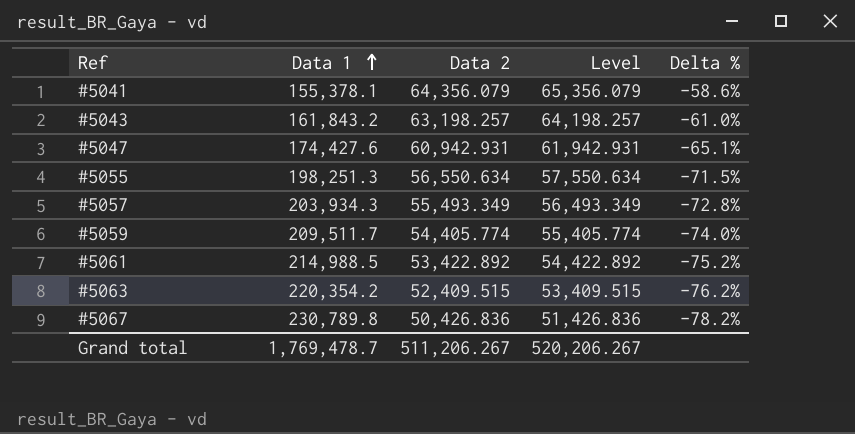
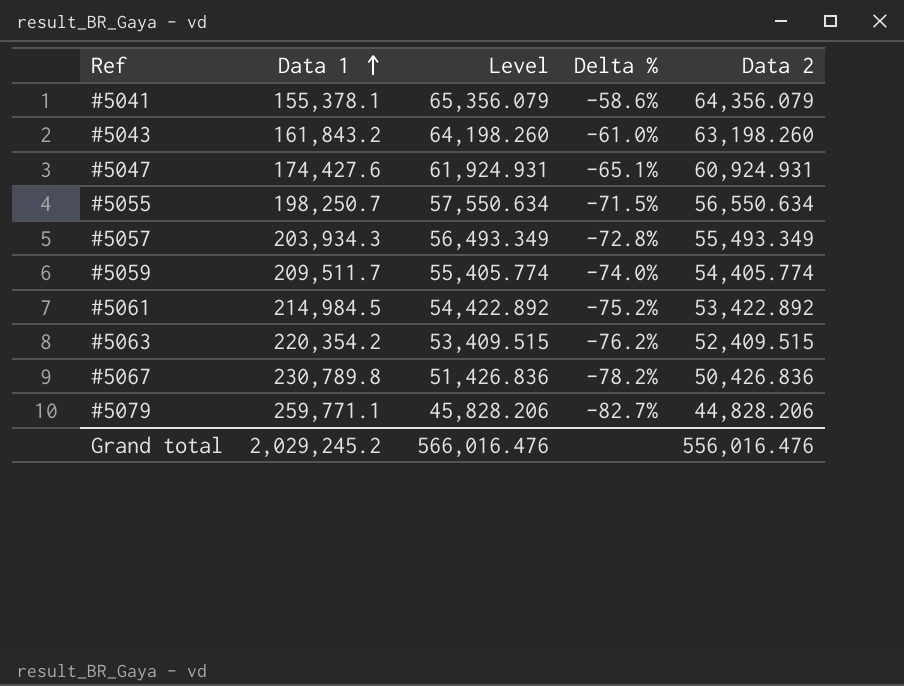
column Data 2 | position: 3 -> 5
#5043 | Level: 64,198.257 -> 64,198.260
#5043 | Data 2: 63,198.257 -> 63,198.260
#5047 | Level: 61,942.931 -> 61,924.931
#5047 | Data 2: 60,942.931 -> 60,924.931
#5055 | Data 1: 198,251.3 -> 198,250.7
#5061 | Data 1: 214,988.5 -> 214,984.5
row #5079: none -> 259,771.1 | 45,828.206 | -82.7% | 44,828.206
Grand total | Data 1: 1,769,478.7 -> 2,029,245.2
Grand total | Level: 520,206.267 -> 566,016.476
Grand total | Data 2: 511,206.267 -> 556,016.476

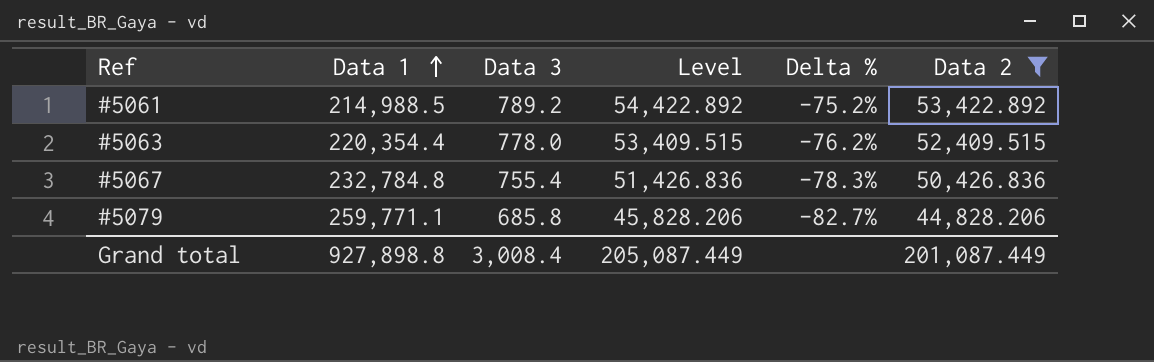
filter: none -> Data 2 <= 53,422.892
column Data 3 | position: none -> 3
#5061 | Data 1: 214,984.5 -> 214,988.5
#5063 | Data 1: 220,354.2 -> 220,354.4
#5067 | Data 1: 230,789.8 -> 232,784.8
#5067 | Delta %: -78.2% -> -78.3%
Grand total | Data 1: 2,029,245.2 -> 927,898.8
Grand total | Level: 566,016.476 -> 205,087.449
Grand total | Data 2: 556,016.476 -> 201,087.449

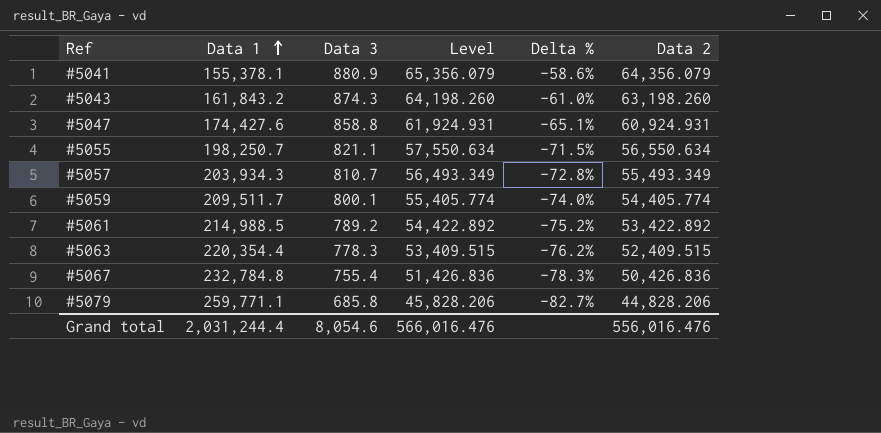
filter: Data 2 <= 53,422.892 -> none
#5063 | Data 3: 778.0 -> 778.3
Grand total | Data 1: 927,898.8 -> 2,031,244.4
Grand total | Data 3: 3,008.4 -> 8,054.6
Grand total | Level: 205,087.449 -> 566,016.476
Grand total | Data 2: 201,087.449 -> 556,016.476

